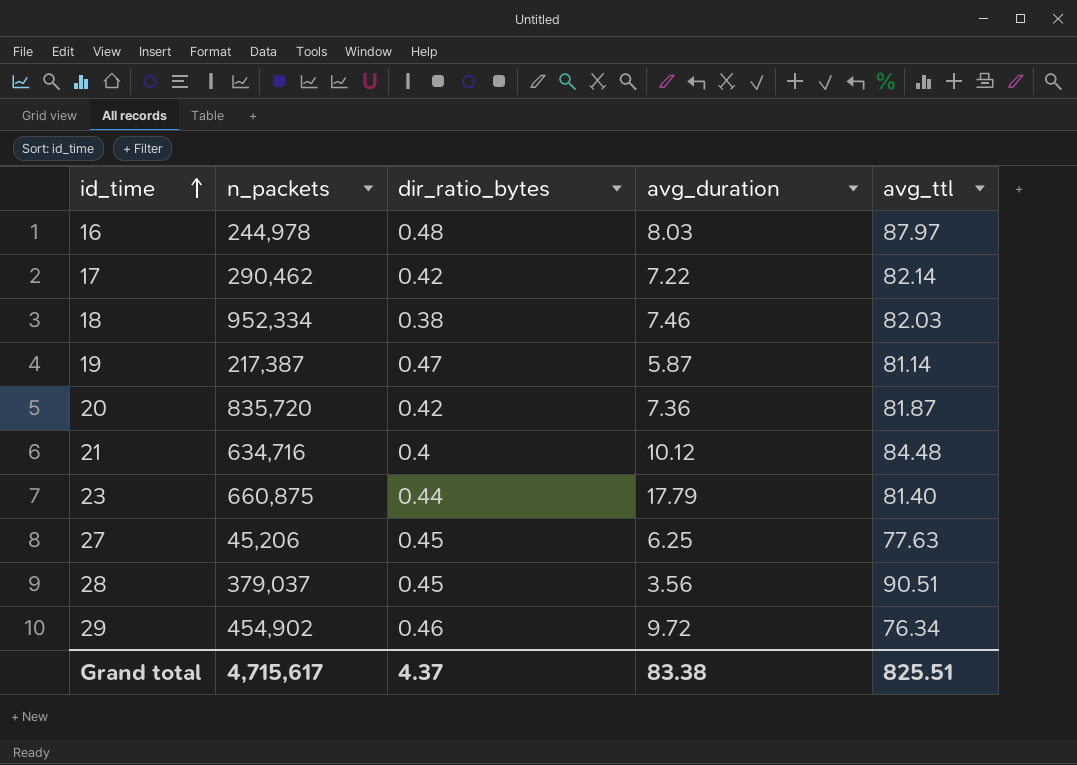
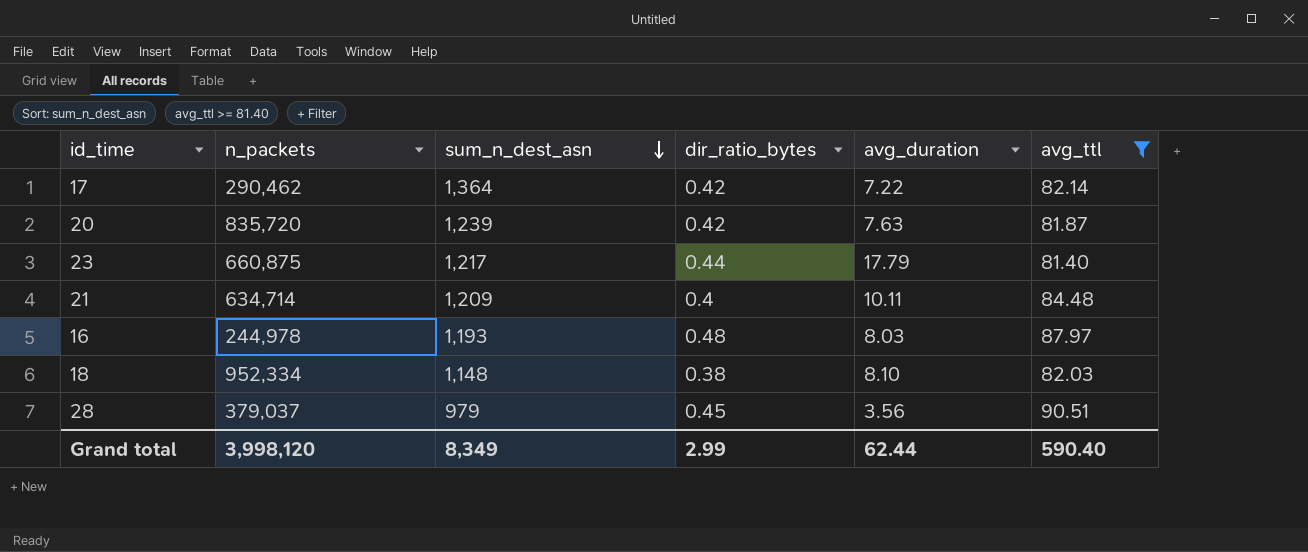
filter: none -> avg_ttl >= 81.40
row order: id_time ascending -> sum_n_dest_asn descending
column sum_n_dest_asn | position: none -> 3
20 | avg_duration: 7.36 -> 7.63
21 | n_packets: 634,716 -> 634,714
21 | avg_duration: 10.12 -> 10.11
18 | avg_duration: 7.46 -> 8.10
Grand total | n_packets: 4,715,617 -> 3,998,120
Grand total | dir_ratio_bytes: 4.37 -> 2.99
Grand total | avg_duration: 83.38 -> 62.44
Grand total | avg_ttl: 825.51 -> 590.40

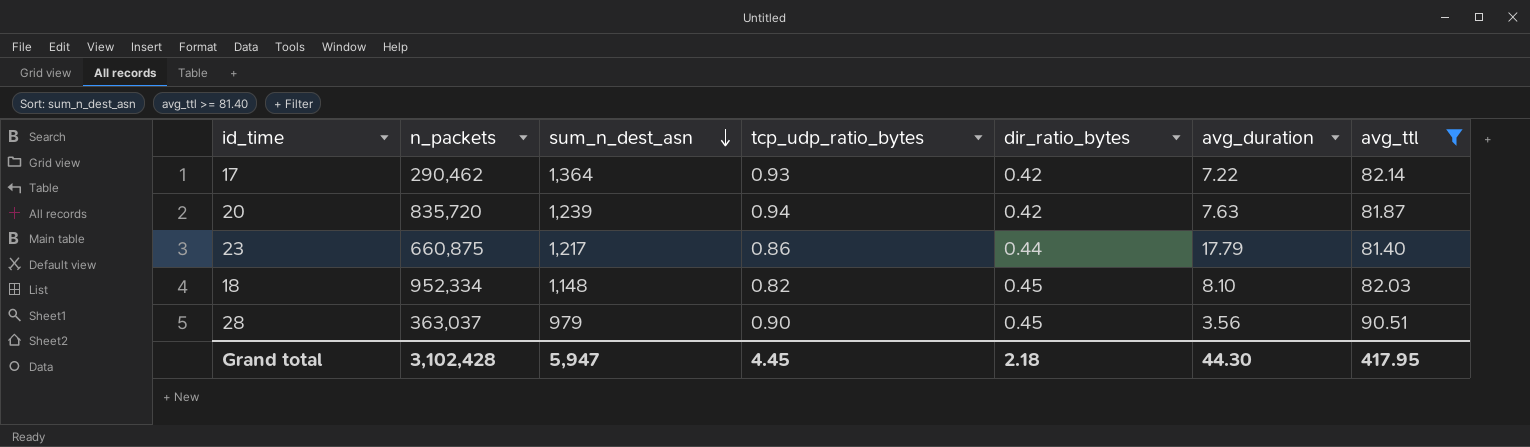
column tcp_udp_ratio_bytes | position: none -> 4
row 21: 634,714 | 1,209 | 0.4 | 10.11 | 84.48 -> none
row 16: 244,978 | 1,193 | 0.48 | 8.03 | 87.97 -> none
18 | dir_ratio_bytes: 0.38 -> 0.45
28 | n_packets: 379,037 -> 363,037
Grand total | n_packets: 3,998,120 -> 3,102,428
Grand total | sum_n_dest_asn: 8,349 -> 5,947
Grand total | dir_ratio_bytes: 2.99 -> 2.18
Grand total | avg_duration: 62.44 -> 44.30
Grand total | avg_ttl: 590.40 -> 417.95

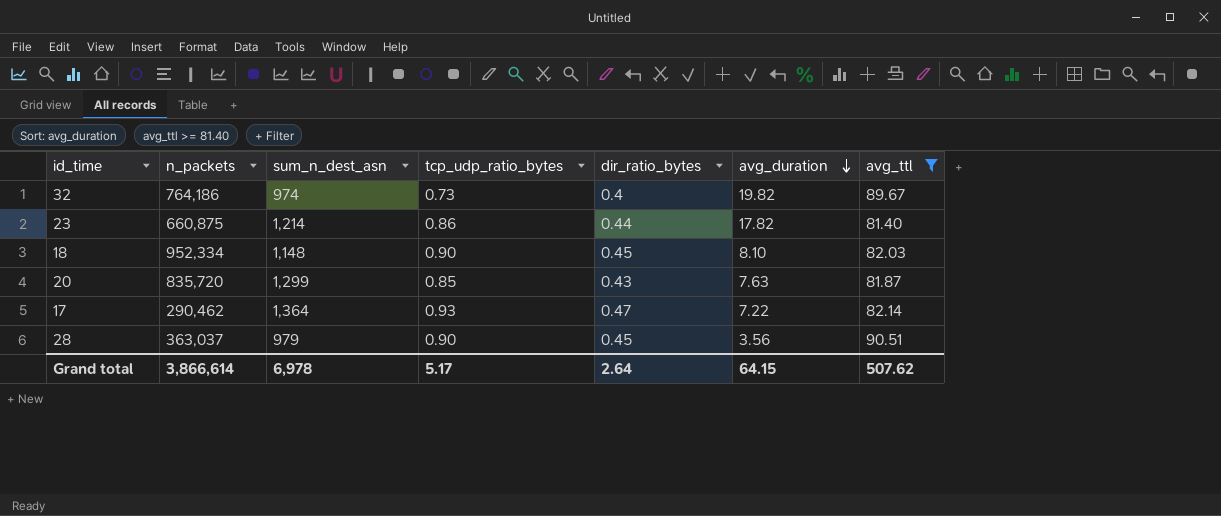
row order: sum_n_dest_asn descending -> avg_duration descending
row 32: none -> 764,186 | 974 | 0.73 | 0.4 | 19.82 | 89.67
23 | sum_n_dest_asn: 1,217 -> 1,214
23 | avg_duration: 17.79 -> 17.82
18 | tcp_udp_ratio_bytes: 0.82 -> 0.90
20 | sum_n_dest_asn: 1,239 -> 1,299
20 | tcp_udp_ratio_bytes: 0.94 -> 0.85
20 | dir_ratio_bytes: 0.42 -> 0.43
17 | dir_ratio_bytes: 0.42 -> 0.47
Grand total | n_packets: 3,102,428 -> 3,866,614
Grand total | sum_n_dest_asn: 5,947 -> 6,978
Grand total | tcp_udp_ratio_bytes: 4.45 -> 5.17
Grand total | dir_ratio_bytes: 2.18 -> 2.64
Grand total | avg_duration: 44.30 -> 64.15
Grand total | avg_ttl: 417.95 -> 507.62

